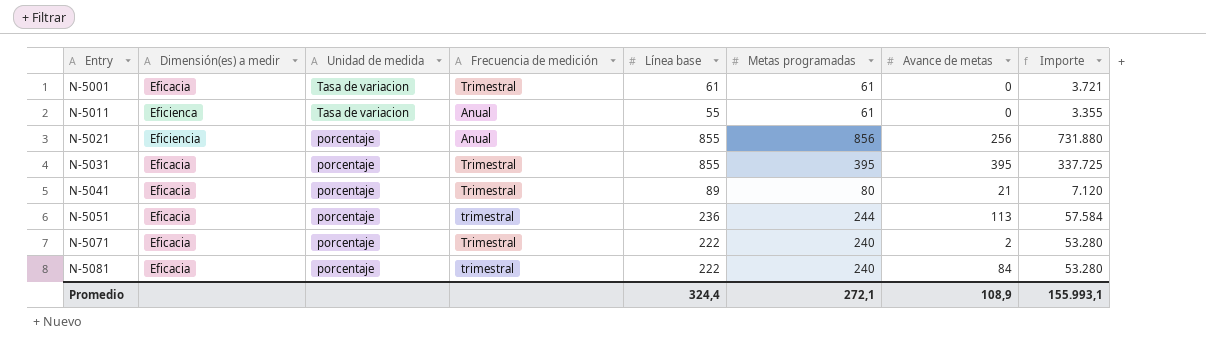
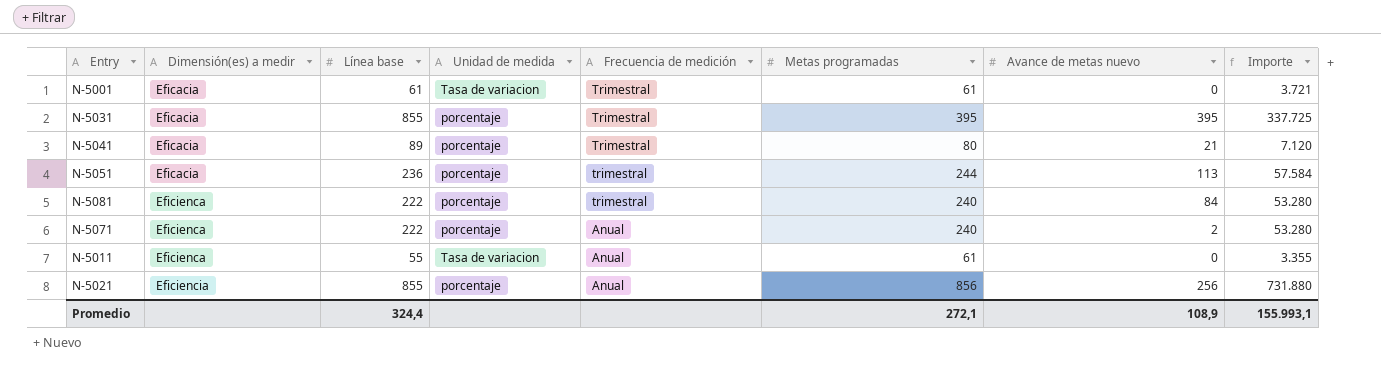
row order: Entry ascending -> Dimensión(es) a medir ascending
column Línea base | position: 5 -> 3
column name: Avance de metas -> Avance de metas nuevo
N-5081 | Dimensión(es) a medir: Eficacia -> Eficienca
N-5071 | Dimensión(es) a medir: Eficacia -> Eficienca
N-5071 | Frecuencia de medición: Trimestral -> Anual

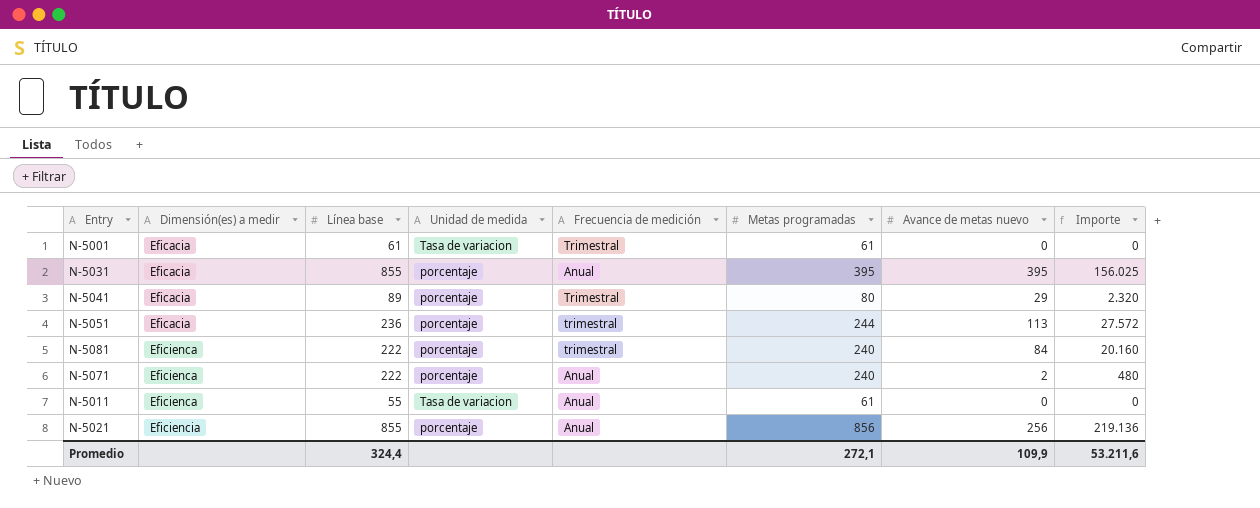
column Importe | formula: [Línea base] * [Metas programadas] -> [Metas programadas] * [Avance de metas nuevo]
N-5031 | Frecuencia de medición: Trimestral -> Anual
N-5041 | Avance de metas nuevo: 21 -> 29
Promedio | Avance de metas nuevo: 108,9 -> 109,9
Promedio | Importe: 155.993,1 -> 53.211,6

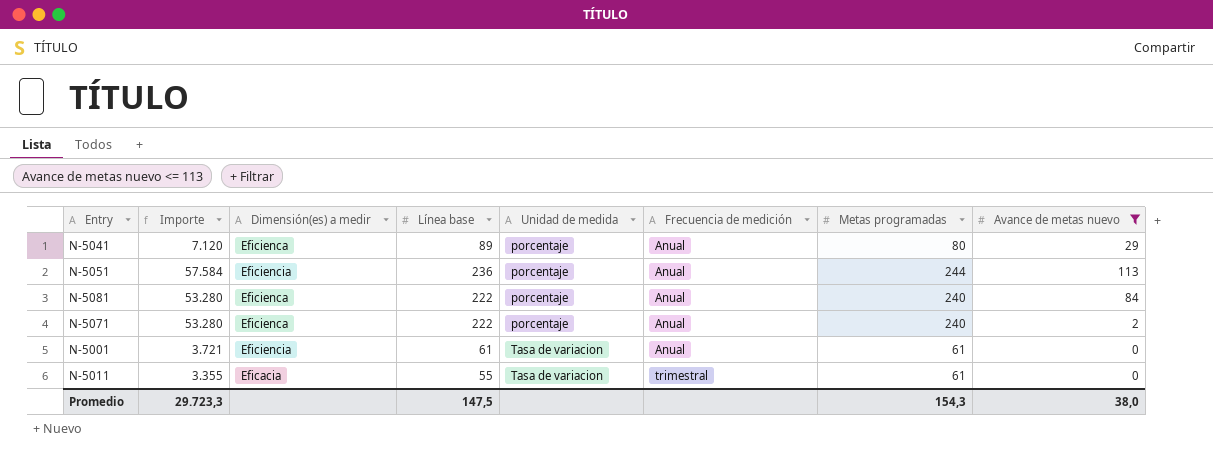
filter: none -> Avance de metas nuevo <= 113
row order: Dimensión(es) a medir ascending -> Unidad de medida ascending
column Importe | formula: [Metas programadas] * [Avance de metas nuevo] -> [Línea base] * [Metas programadas]
column Importe | position: 8 -> 2
N-5041 | Dimensión(es) a medir: Eficacia -> Eficienca
N-5041 | Frecuencia de medición: Trimestral -> Anual
N-5051 | Dimensión(es) a medir: Eficacia -> Eficiencia
N-5051 | Frecuencia de medición: trimestral -> Anual
N-5081 | Frecuencia de medición: trimestral -> Anual
N-5001 | Dimensión(es) a medir: Eficacia -> Eficiencia
N-5001 | Frecuencia de medición: Trimestral -> Anual
N-5011 | Dimensión(es) a medir: Eficienca -> Eficacia
N-5011 | Frecuencia de medición: Anual -> trimestral
Promedio | Importe: 53.211,6 -> 29.723,3
Promedio | Línea base: 324,4 -> 147,5
Promedio | Metas programadas: 272,1 -> 154,3
Promedio | Avance de metas nuevo: 109,9 -> 38,0

